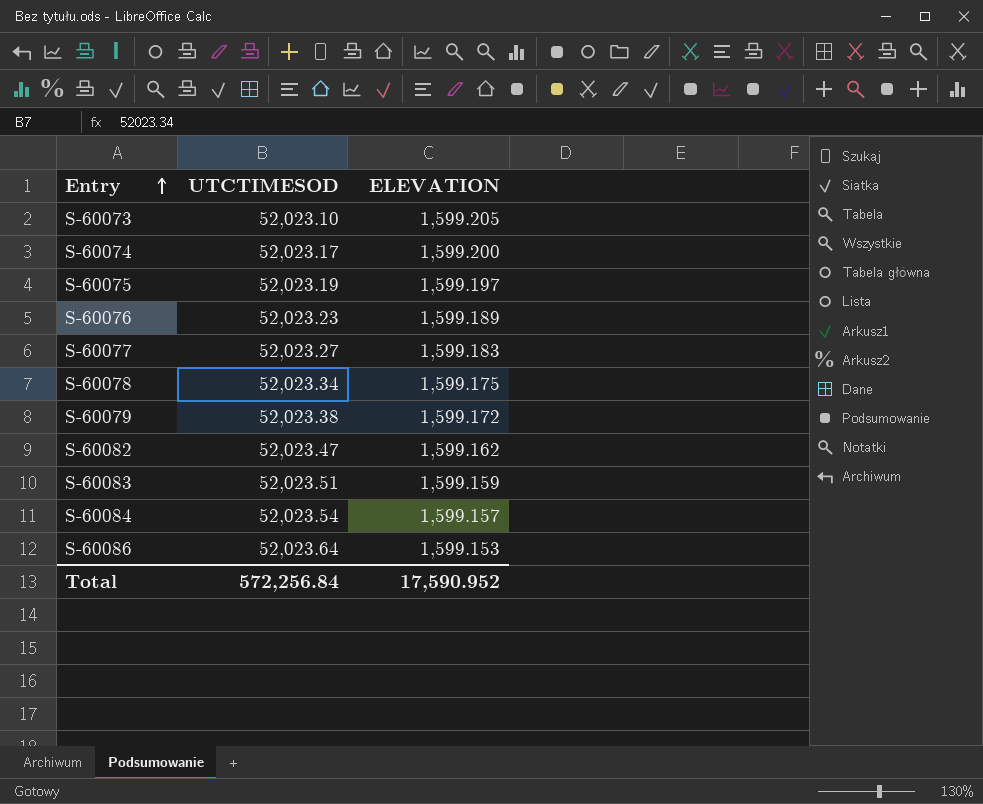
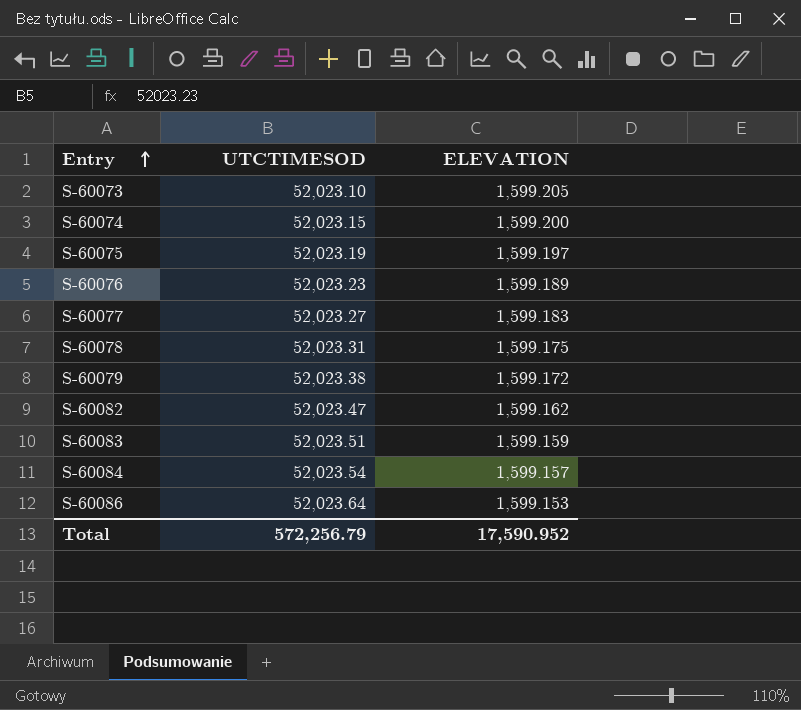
S-60074 | UTCTIMESOD: 52,023.17 -> 52,023.15
S-60078 | UTCTIMESOD: 52,023.34 -> 52,023.31
Total | UTCTIMESOD: 572,256.84 -> 572,256.79

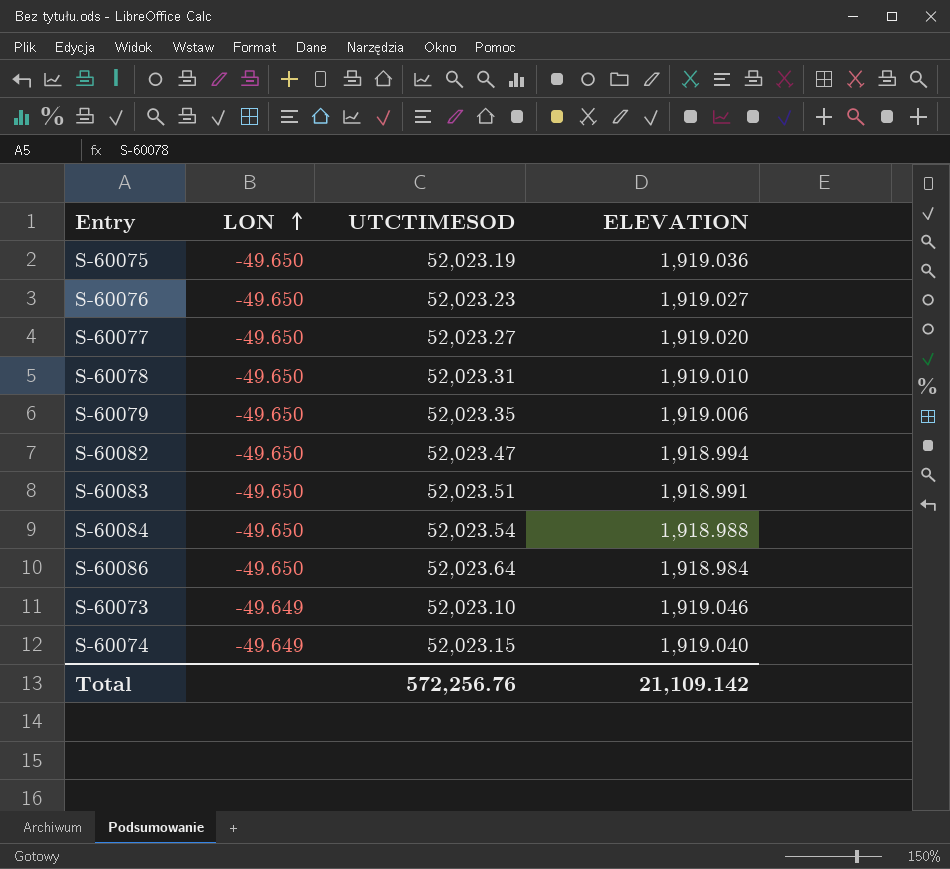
row order: Entry ascending -> LON ascending
column LON | position: none -> 2
S-60075 | ELEVATION: 1,599.197 -> 1,919.036
S-60076 | ELEVATION: 1,599.189 -> 1,919.027
S-60077 | ELEVATION: 1,599.183 -> 1,919.020
S-60078 | ELEVATION: 1,599.175 -> 1,919.010
S-60079 | UTCTIMESOD: 52,023.38 -> 52,023.35
S-60079 | ELEVATION: 1,599.172 -> 1,919.006
S-60082 | ELEVATION: 1,599.162 -> 1,918.994
S-60083 | ELEVATION: 1,599.159 -> 1,918.991
S-60084 | ELEVATION: 1,599.157 -> 1,918.988
S-60086 | ELEVATION: 1,599.153 -> 1,918.984
S-60073 | ELEVATION: 1,599.205 -> 1,919.046
S-60074 | ELEVATION: 1,599.200 -> 1,919.040
Total | UTCTIMESOD: 572,256.79 -> 572,256.76
Total | ELEVATION: 17,590.952 -> 21,109.142

